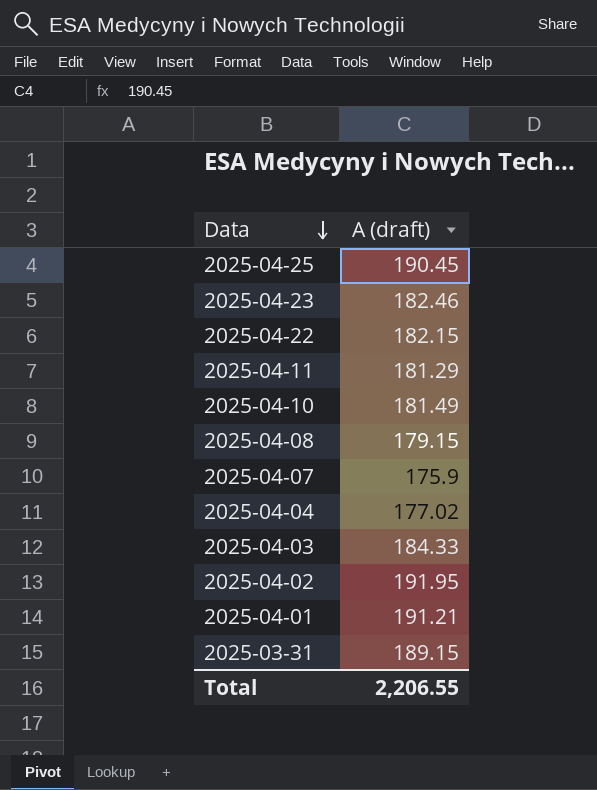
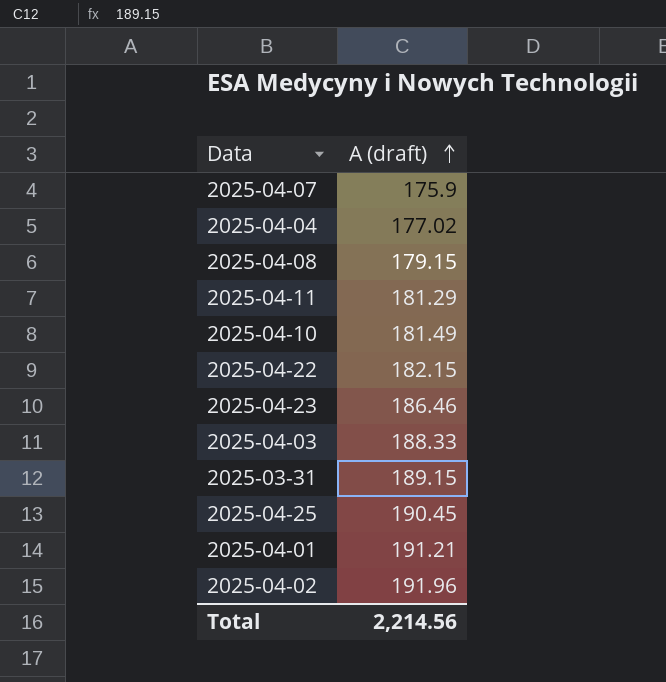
row order: Data descending -> A (draft) ascending
2025-04-23 | A (draft): 182.46 -> 186.46
2025-04-03 | A (draft): 184.33 -> 188.33
2025-04-02 | A (draft): 191.95 -> 191.96
Total | A (draft): 2,206.55 -> 2,214.56

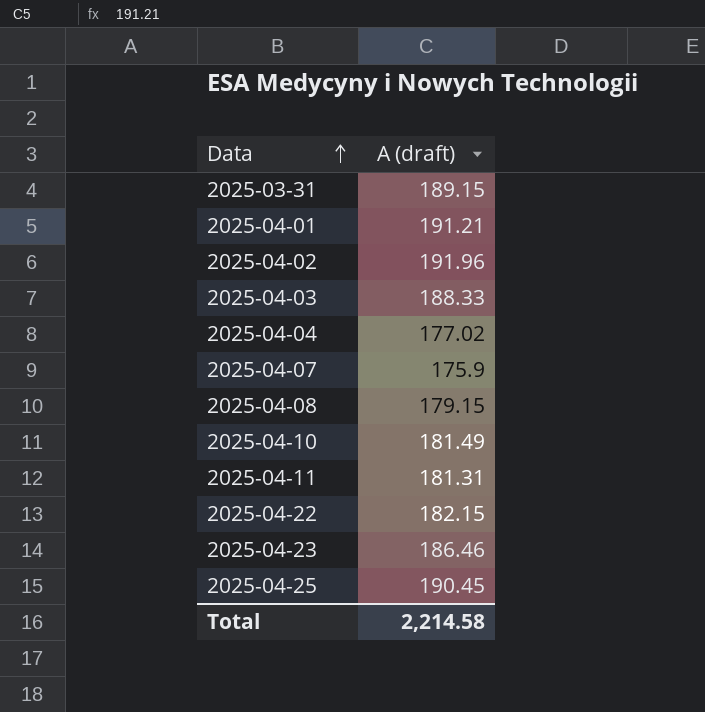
row order: A (draft) ascending -> Data ascending
2025-04-11 | A (draft): 181.29 -> 181.31
Total | A (draft): 2,214.56 -> 2,214.58

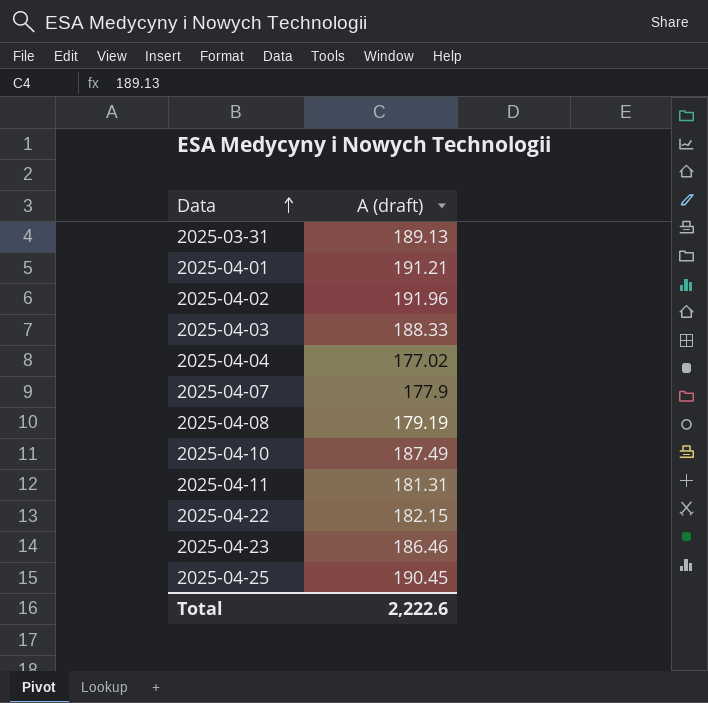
2025-03-31 | A (draft): 189.15 -> 189.13
2025-04-07 | A (draft): 175.9 -> 177.9
2025-04-08 | A (draft): 179.15 -> 179.19
2025-04-10 | A (draft): 181.49 -> 187.49
Total | A (draft): 2,214.58 -> 2,222.6

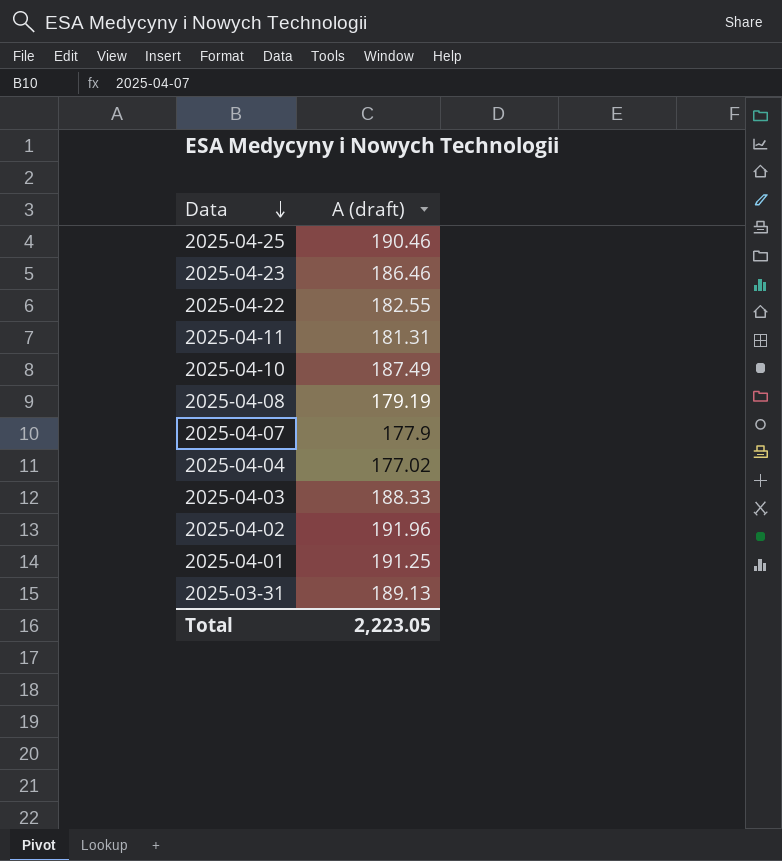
row order: Data ascending -> Data descending
2025-04-25 | A (draft): 190.45 -> 190.46
2025-04-22 | A (draft): 182.15 -> 182.55
2025-04-01 | A (draft): 191.21 -> 191.25
Total | A (draft): 2,222.6 -> 2,223.05

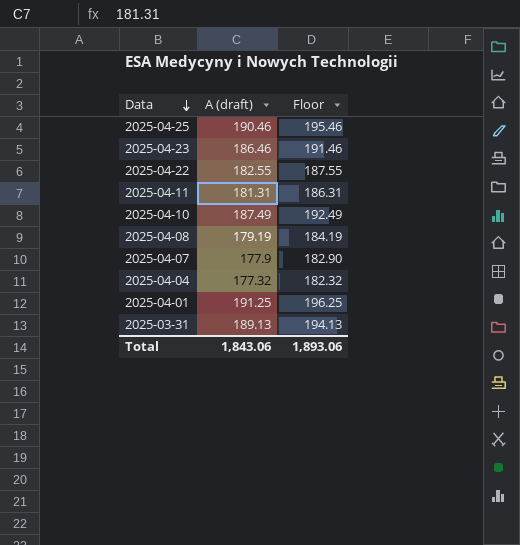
column Floor | formula: none -> [A (draft)] + 5
row 2025-04-03: 188.33 -> none
row 2025-04-02: 191.96 -> none
2025-04-04 | A (draft): 177.02 -> 177.32
Total | A (draft): 2,223.05 -> 1,843.06

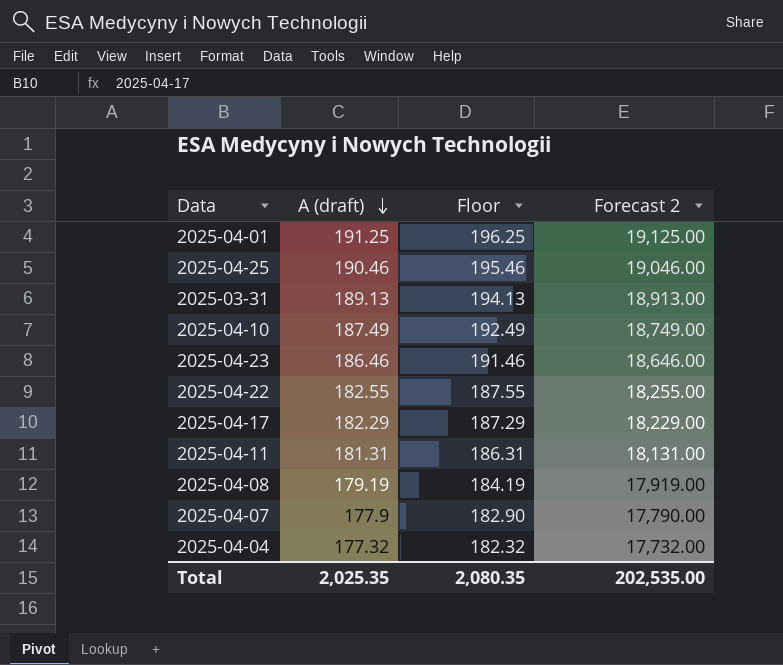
row order: Data descending -> A (draft) descending
column Forecast 2 | formula: none -> [A (draft)] * 100
row 2025-04-17: none -> 182.29 | 187.29 | 18,229.00
Total | A (draft): 1,843.06 -> 2,025.35
Total | Floor: 1,893.06 -> 2,080.35

